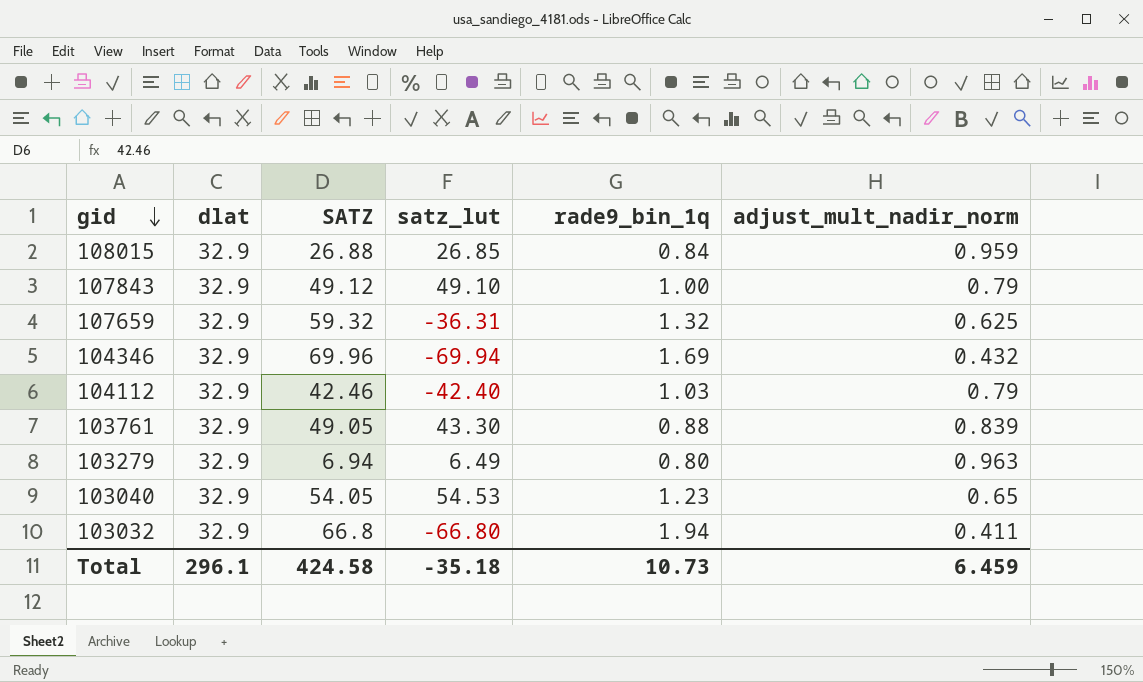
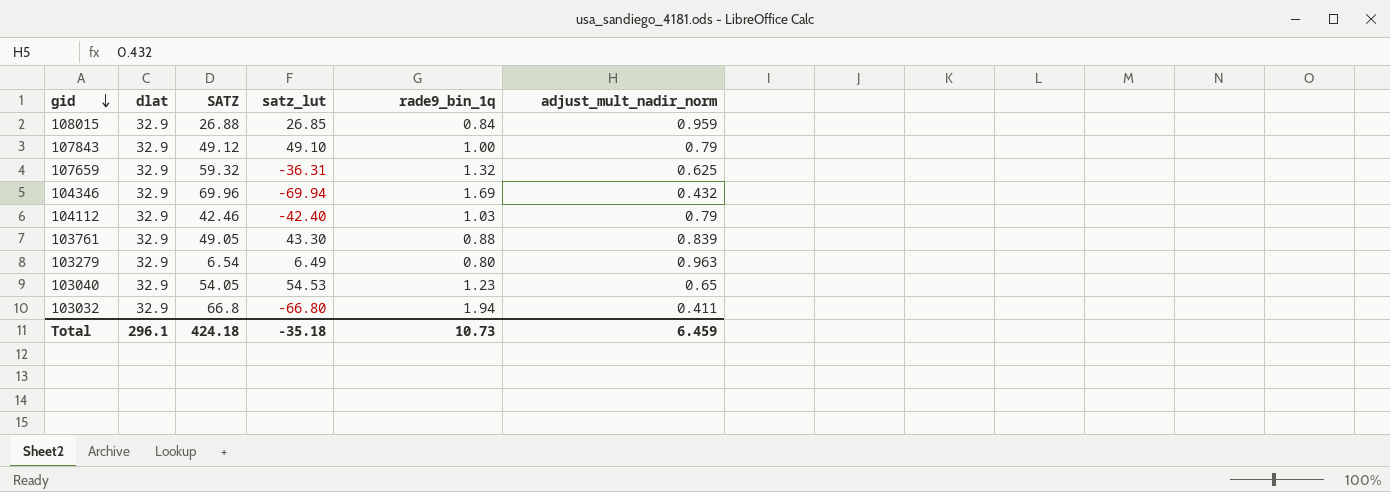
103279 | SATZ: 6.94 -> 6.54
Total | SATZ: 424.58 -> 424.18

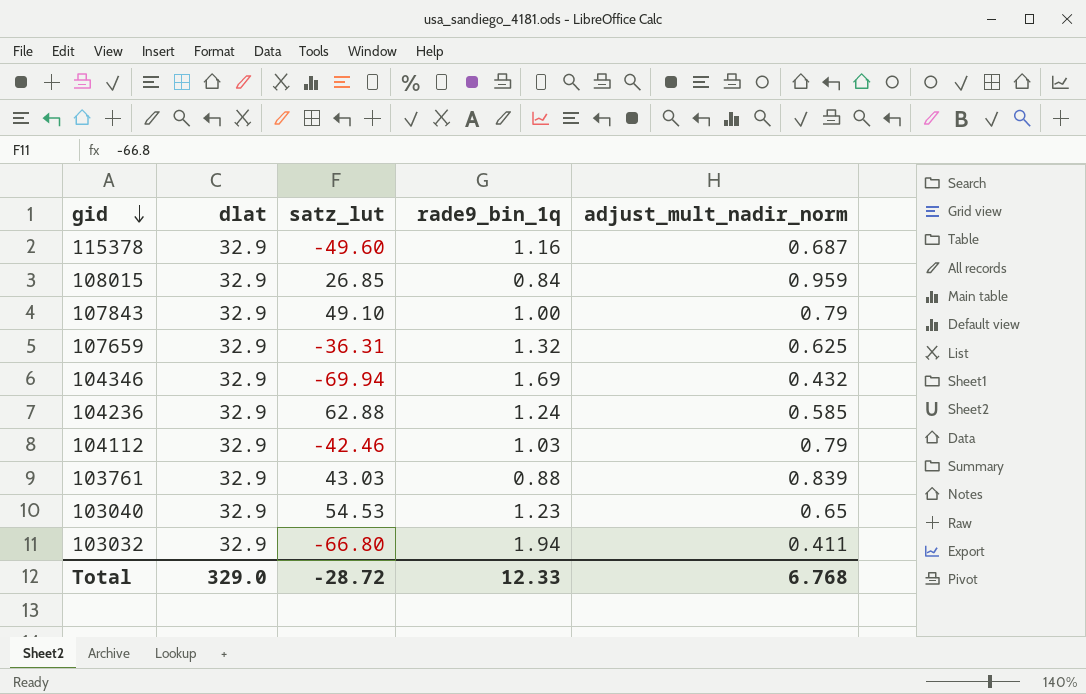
column SATZ | position: 3 -> none
row 103279: 32.9 | 6.54 | 6.49 | 0.80 | 0.963 -> none
row 115378: none -> 32.9 | -49.60 | 1.16 | 0.687
row 104236: none -> 32.9 | 62.88 | 1.24 | 0.585
104112 | satz_lut: -42.40 -> -42.46
103761 | satz_lut: 43.30 -> 43.03
Total | dlat: 296.1 -> 329.0
Total | satz_lut: -35.18 -> -28.72
Total | rade9_bin_1q: 10.73 -> 12.33
Total | adjust_mult_nadir_norm: 6.459 -> 6.768

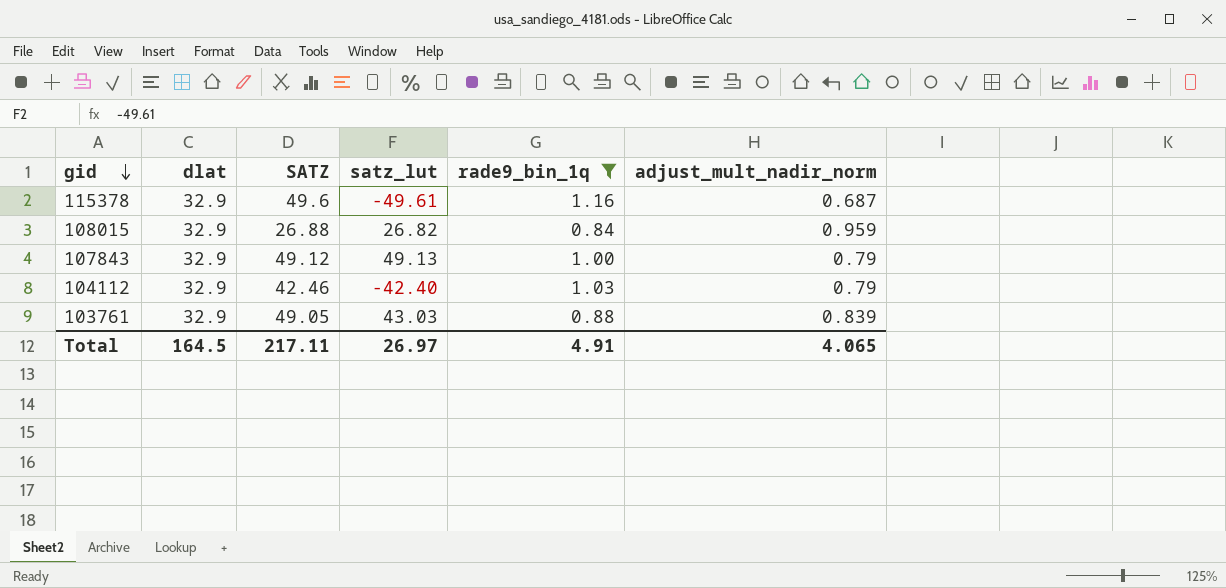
filter: none -> rade9_bin_1q <= 1.16
column SATZ | position: none -> 3
115378 | satz_lut: -49.60 -> -49.61
108015 | satz_lut: 26.85 -> 26.82
107843 | satz_lut: 49.10 -> 49.13
104112 | satz_lut: -42.46 -> -42.40
Total | dlat: 329.0 -> 164.5
Total | satz_lut: -28.72 -> 26.97
Total | rade9_bin_1q: 12.33 -> 4.91
Total | adjust_mult_nadir_norm: 6.768 -> 4.065

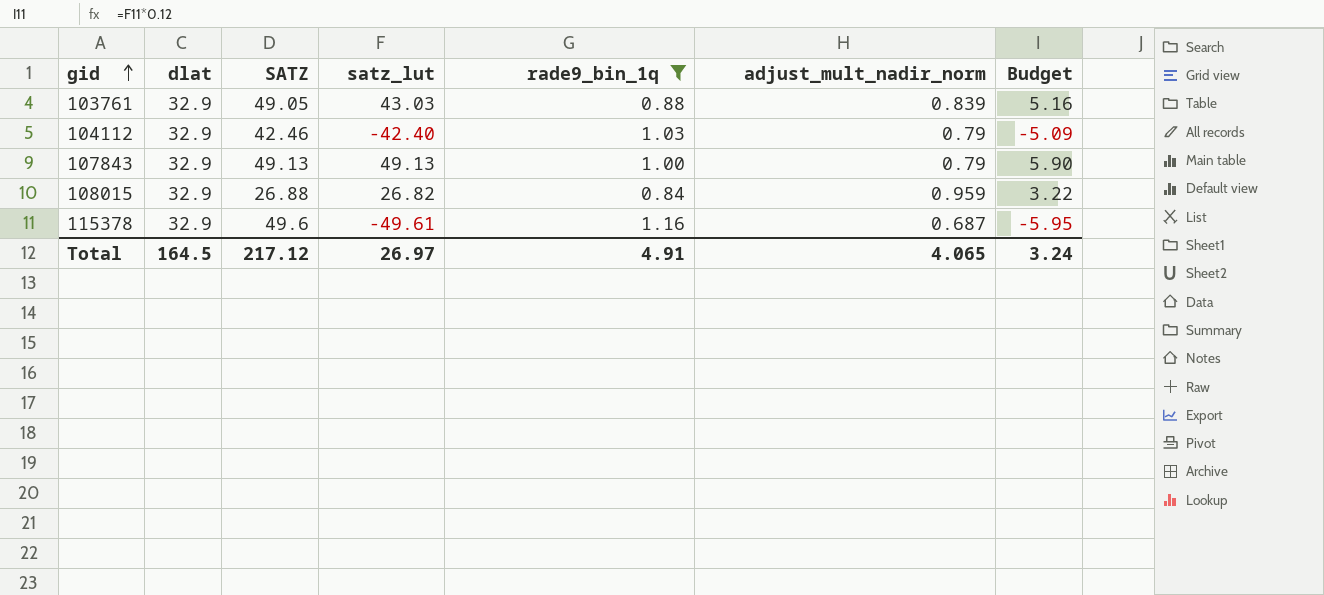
row order: gid descending -> gid ascending
column Budget | formula: none -> [satz_lut] * 0.12
107843 | SATZ: 49.12 -> 49.13
Total | SATZ: 217.11 -> 217.12

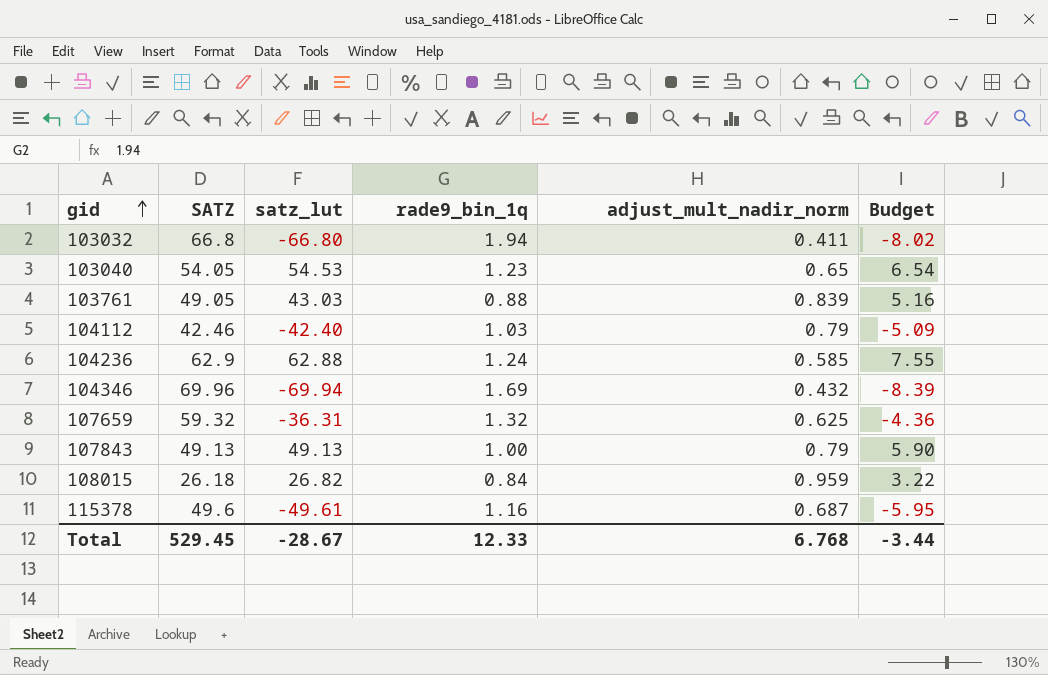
filter: rade9_bin_1q <= 1.16 -> none
column dlat | position: 2 -> none
108015 | SATZ: 26.88 -> 26.18
Total | SATZ: 217.12 -> 529.45
Total | satz_lut: 26.97 -> -28.67
Total | rade9_bin_1q: 4.91 -> 12.33
Total | adjust_mult_nadir_norm: 4.065 -> 6.768
Total | Budget: 3.24 -> -3.44

